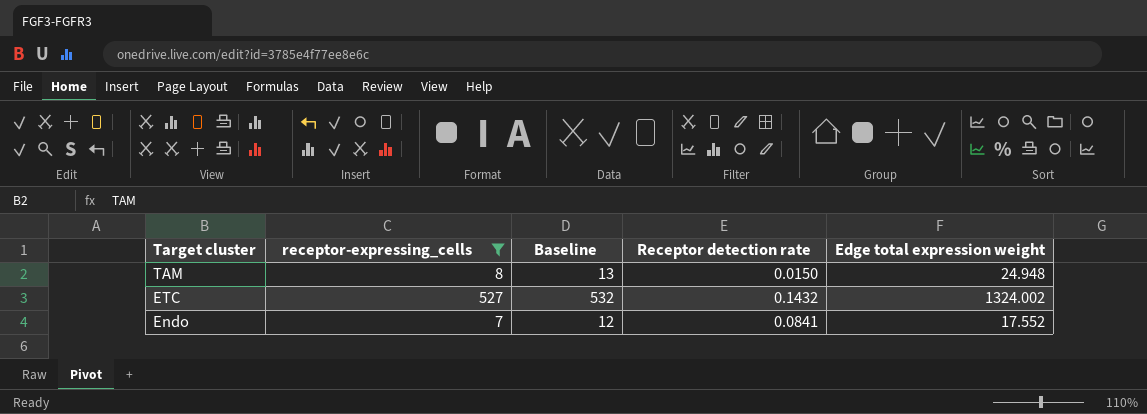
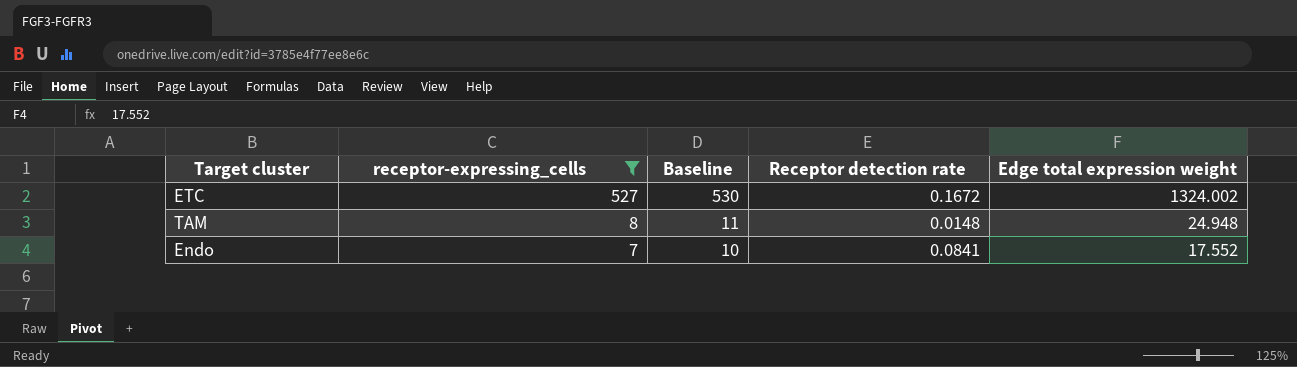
row order: Target cluster descending -> receptor-expressing_cells descending
column Baseline | formula: [receptor-expressing_cells] + 5 -> [receptor-expressing_cells] + 3
ETC | Receptor detection rate: 0.1432 -> 0.1672
TAM | Receptor detection rate: 0.0150 -> 0.0148

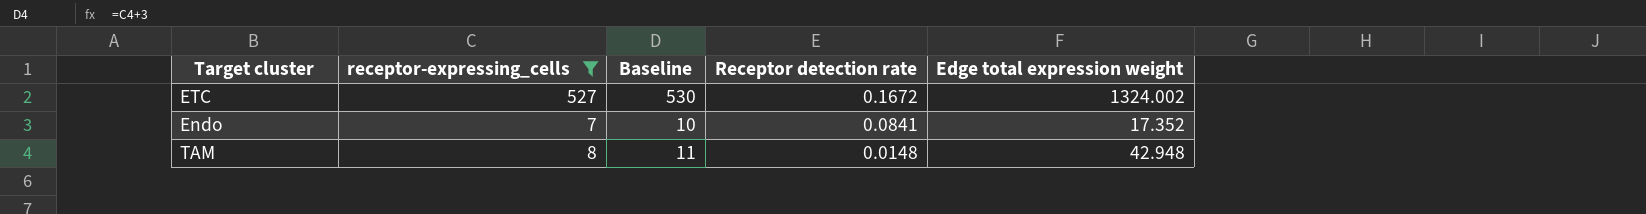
row order: receptor-expressing_cells descending -> Receptor detection rate descending
Endo | Edge total expression weight: 17.552 -> 17.352
TAM | Edge total expression weight: 24.948 -> 42.948

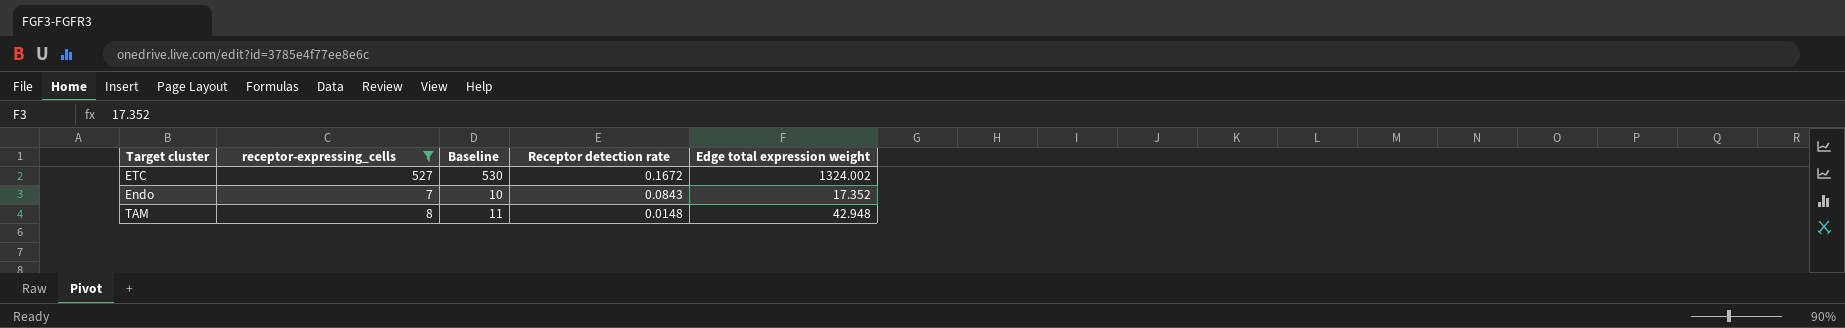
Endo | Receptor detection rate: 0.0841 -> 0.0843

